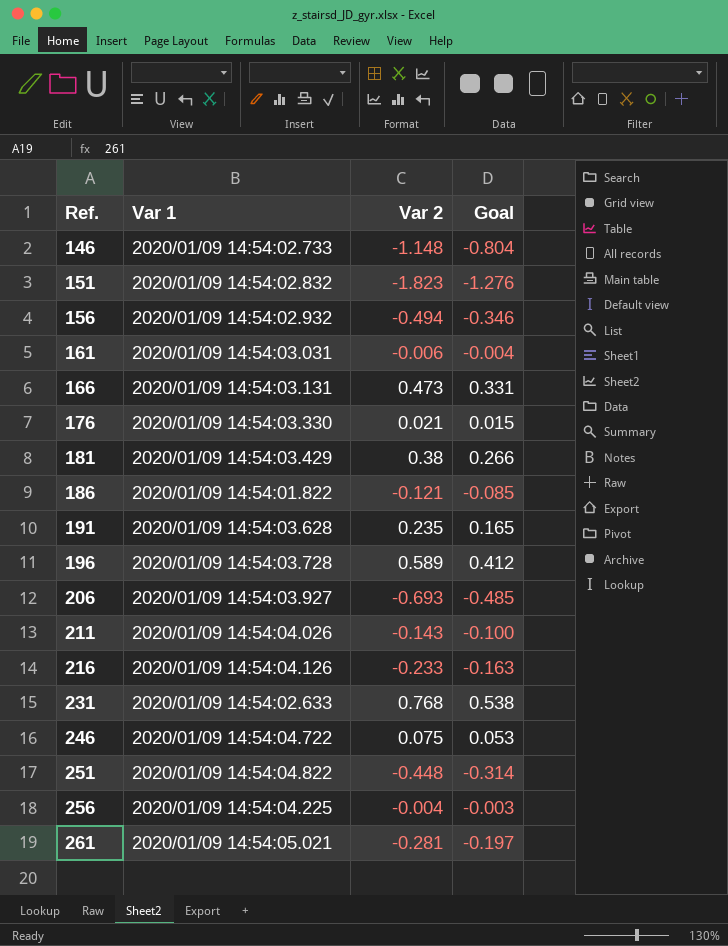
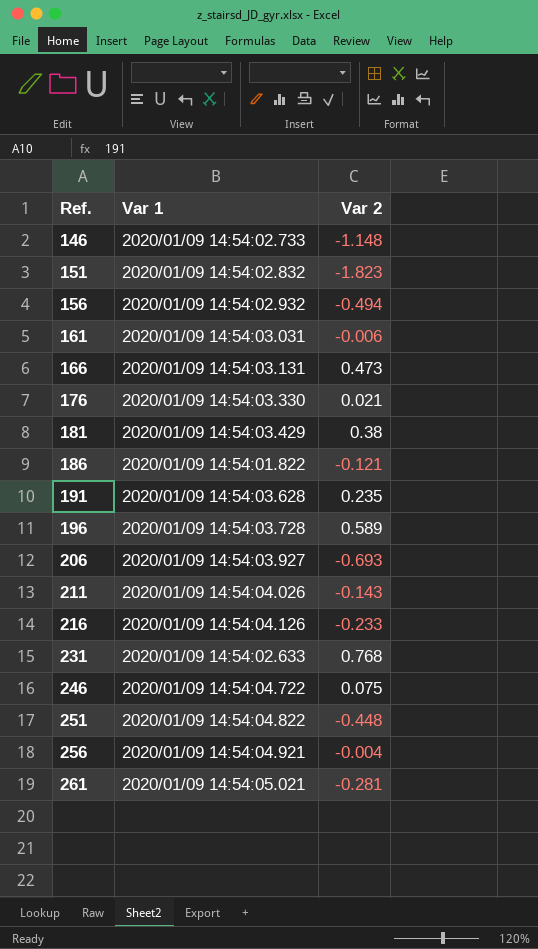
column Goal | formula: [Var 2] * 0.7 -> none
256 | Var 1: 2020/01/09 14:54:04.225 -> 2020/01/09 14:54:04.921

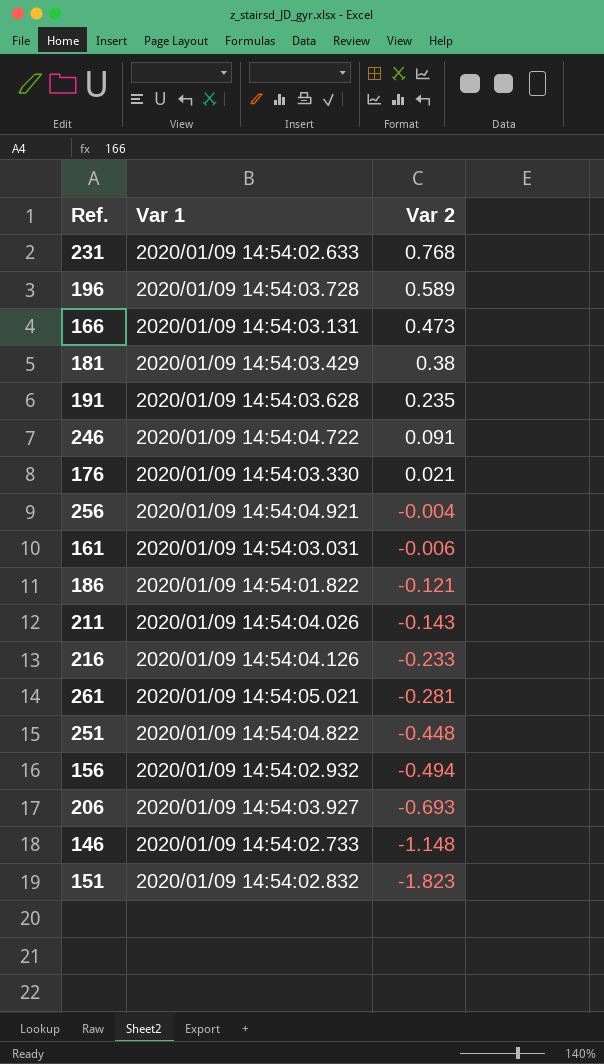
row order: Ref. ascending -> Var 2 descending
246 | Var 2: 0.075 -> 0.091

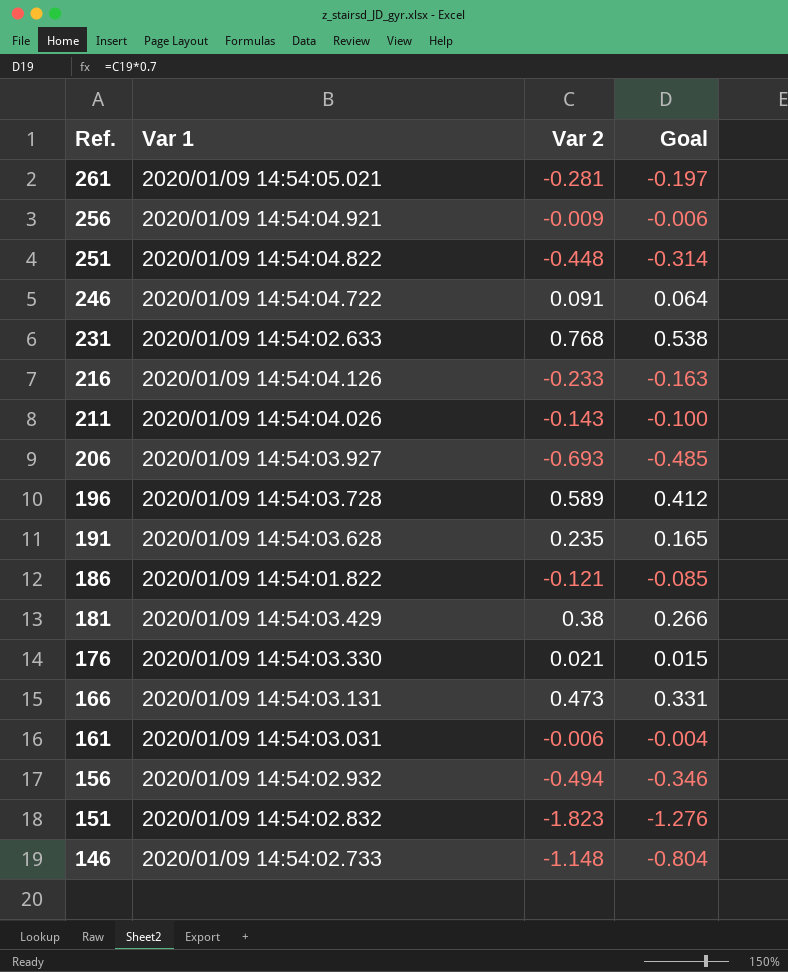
row order: Var 2 descending -> Ref. descending
column Goal | formula: none -> [Var 2] * 0.7
256 | Var 2: -0.004 -> -0.009

